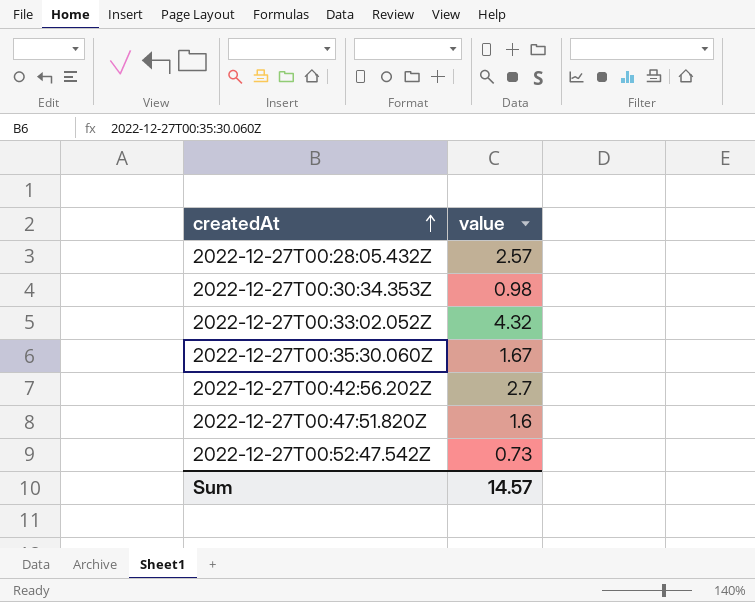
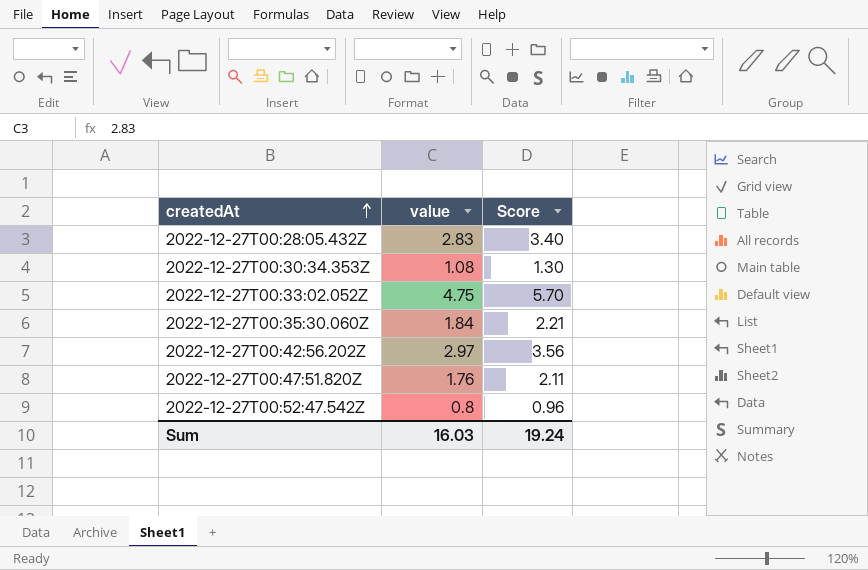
column Score | formula: none -> [value] * 1.2
2022-12-27T00:28:05.432Z | value: 2.57 -> 2.83
2022-12-27T00:30:34.353Z | value: 0.98 -> 1.08
2022-12-27T00:33:02.052Z | value: 4.32 -> 4.75
2022-12-27T00:35:30.060Z | value: 1.67 -> 1.84
2022-12-27T00:42:56.202Z | value: 2.7 -> 2.97
2022-12-27T00:47:51.820Z | value: 1.6 -> 1.76
2022-12-27T00:52:47.542Z | value: 0.73 -> 0.8
Sum | value: 14.57 -> 16.03

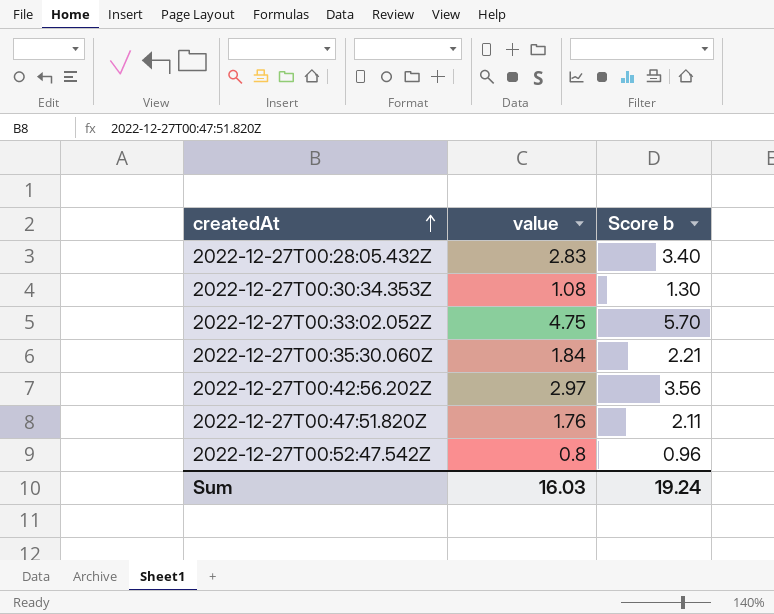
column name: Score -> Score b

